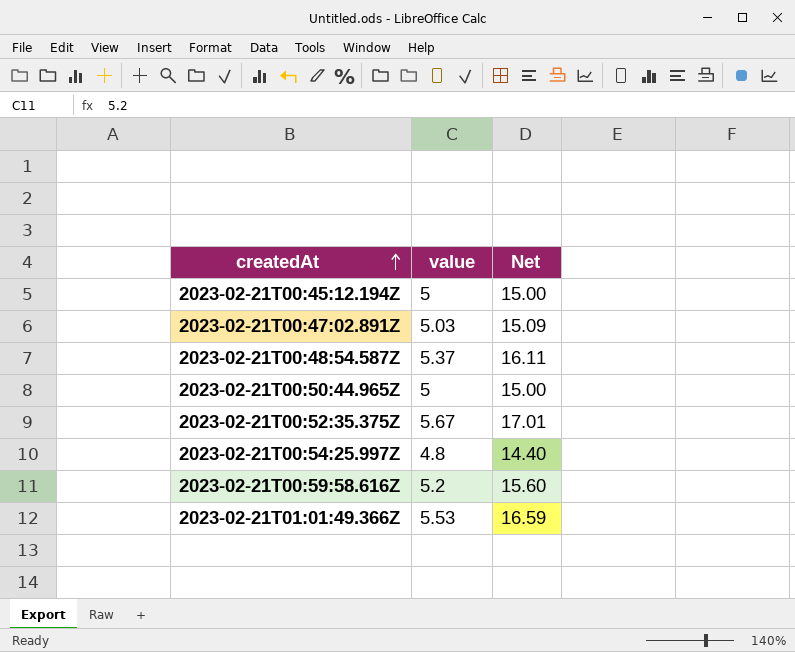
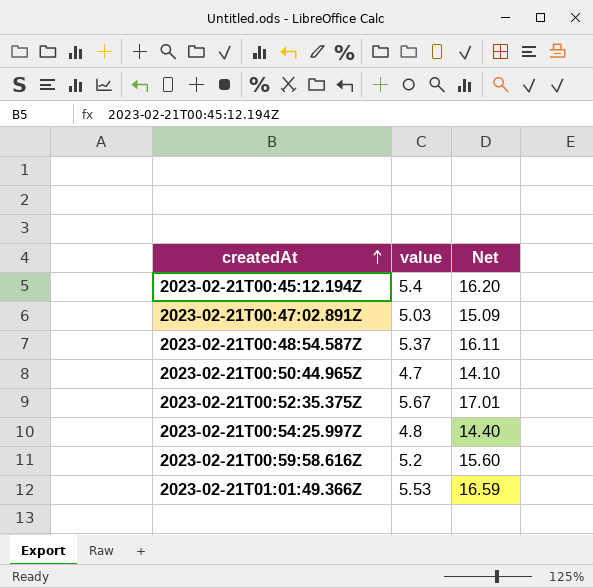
2023-02-21T00:45:12.194Z | value: 5 -> 5.4
2023-02-21T00:45:12.194Z | Net: 15.00 -> 16.20
2023-02-21T00:50:44.965Z | value: 5 -> 4.7
2023-02-21T00:50:44.965Z | Net: 15.00 -> 14.10

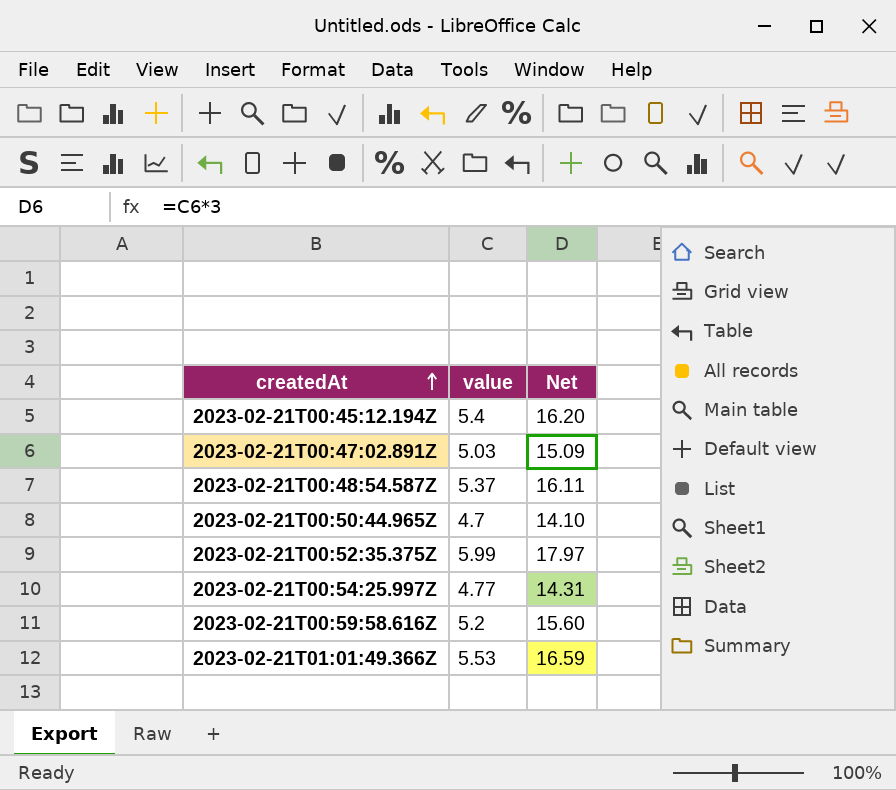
2023-02-21T00:52:35.375Z | value: 5.67 -> 5.99
2023-02-21T00:52:35.375Z | Net: 17.01 -> 17.97
2023-02-21T00:54:25.997Z | value: 4.8 -> 4.77
2023-02-21T00:54:25.997Z | Net: 14.40 -> 14.31

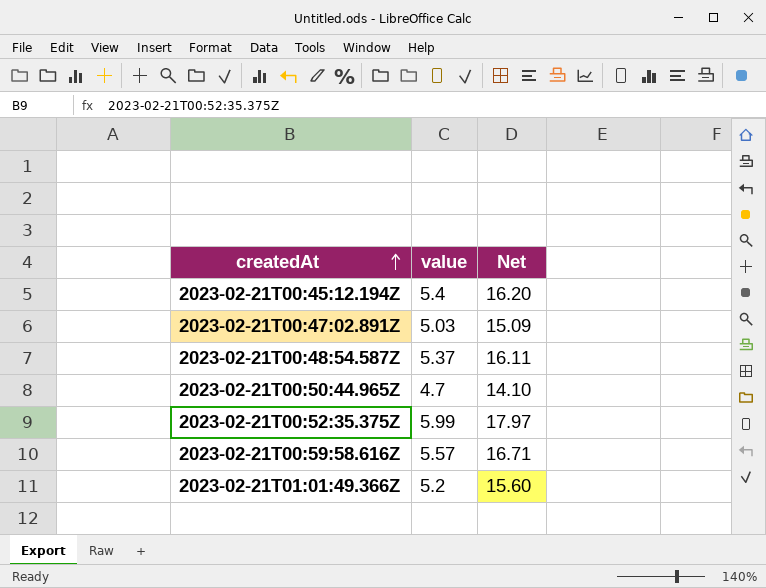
row 2023-02-21T00:54:25.997Z: 4.77 | 14.31 -> none
2023-02-21T00:59:58.616Z | value: 5.2 -> 5.57
2023-02-21T00:59:58.616Z | Net: 15.60 -> 16.71
2023-02-21T01:01:49.366Z | value: 5.53 -> 5.2
2023-02-21T01:01:49.366Z | Net: 16.59 -> 15.60

